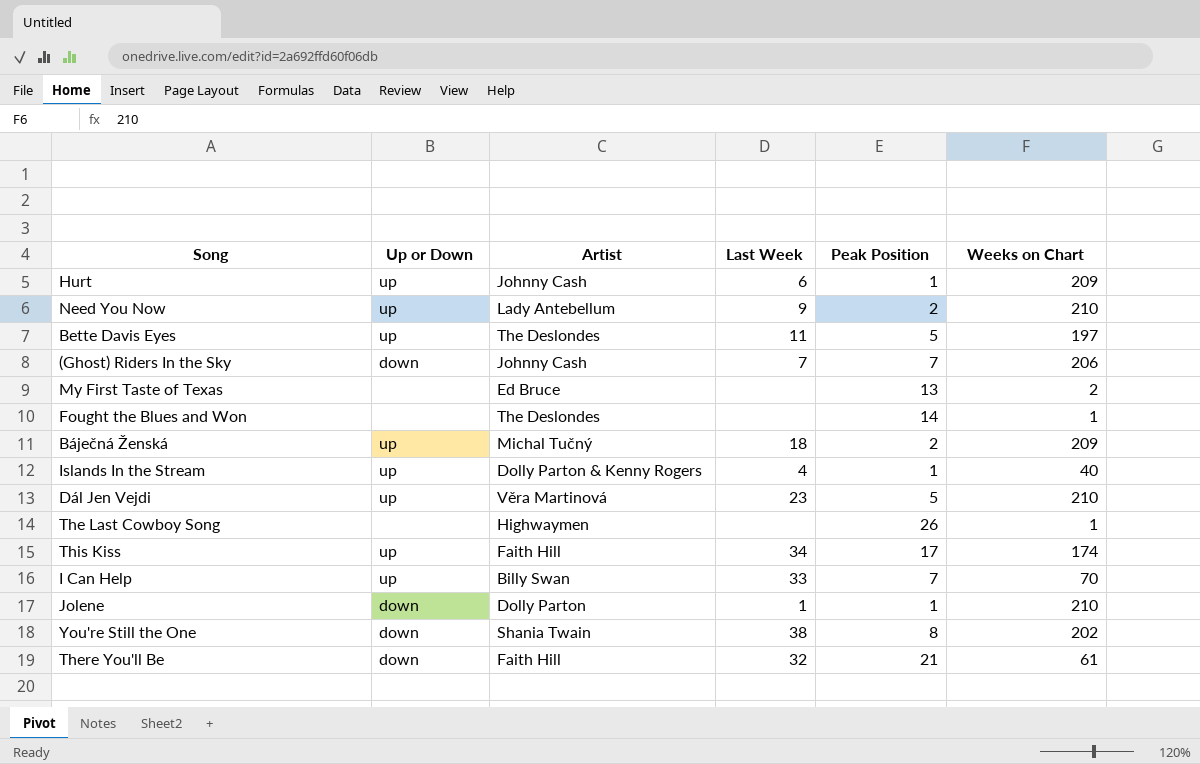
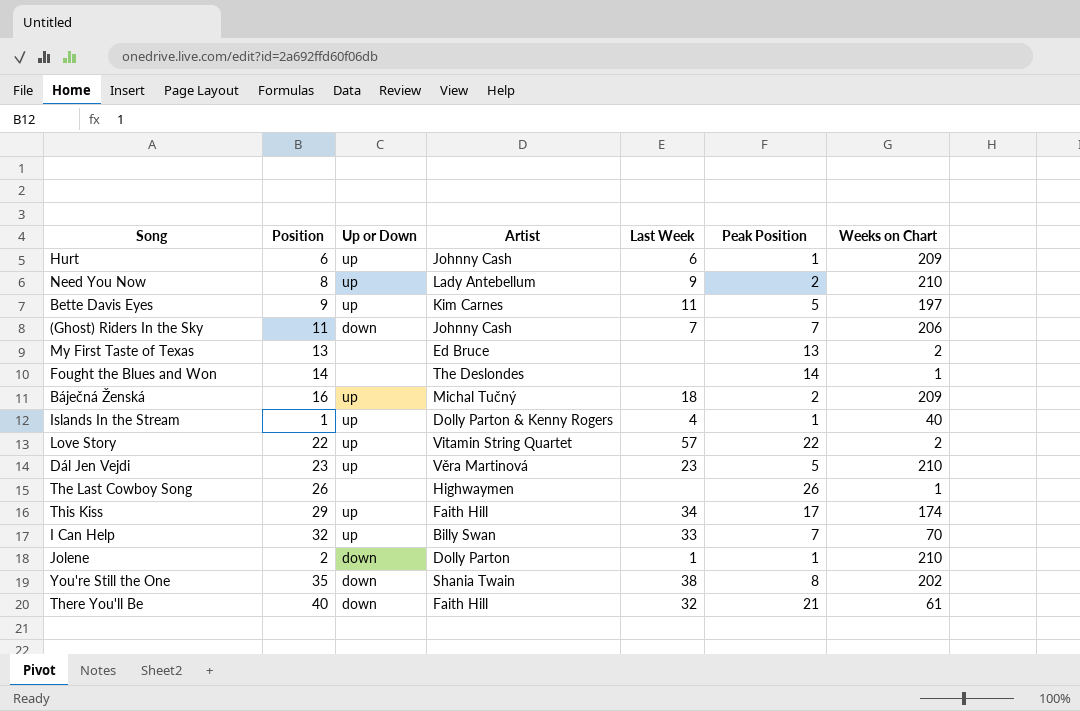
column Position | position: none -> 2
Bette Davis Eyes | Artist: The Deslondes -> Kim Carnes
row Love Story: none -> 22 | up | Vitamin String Quartet | 57 | 22 | 2

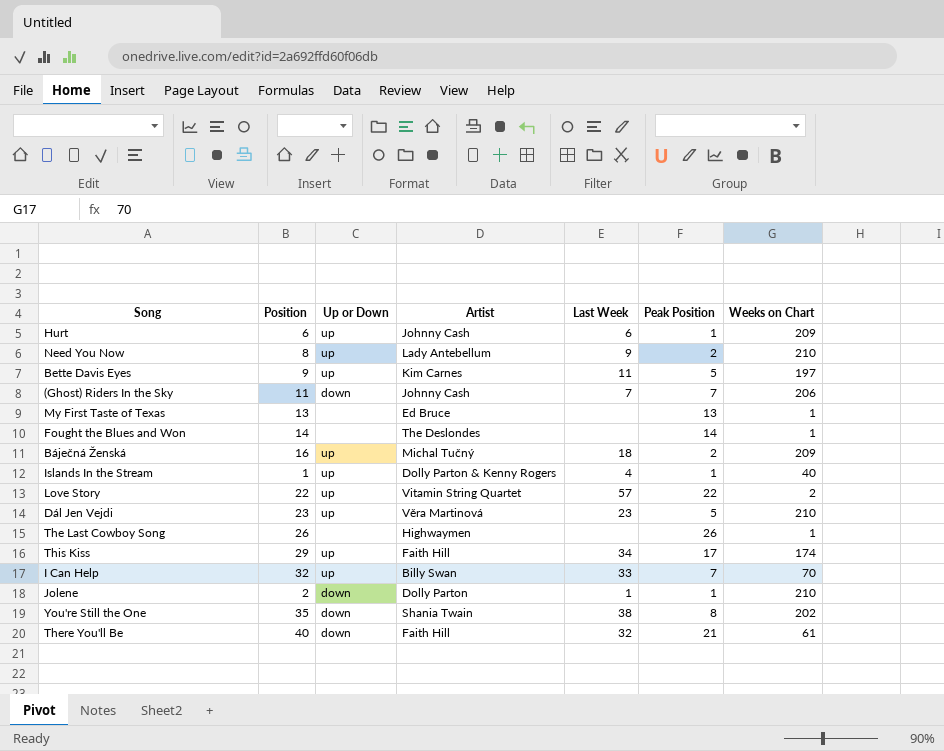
My First Taste of Texas | Weeks on Chart: 2 -> 1

